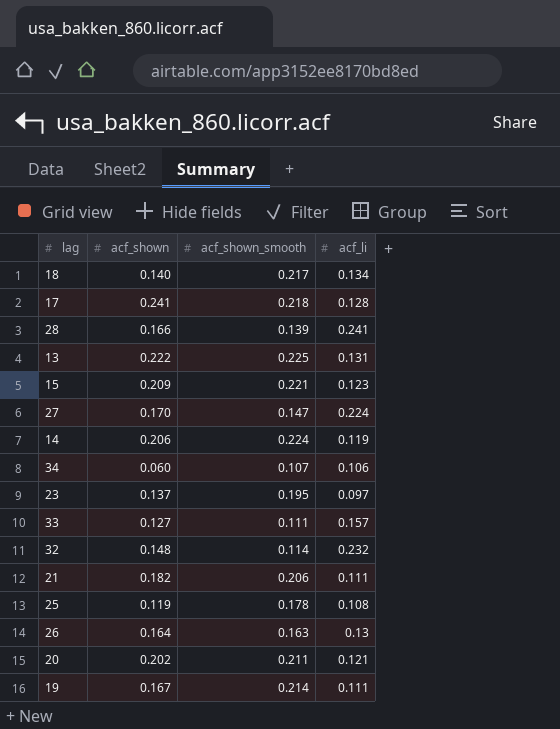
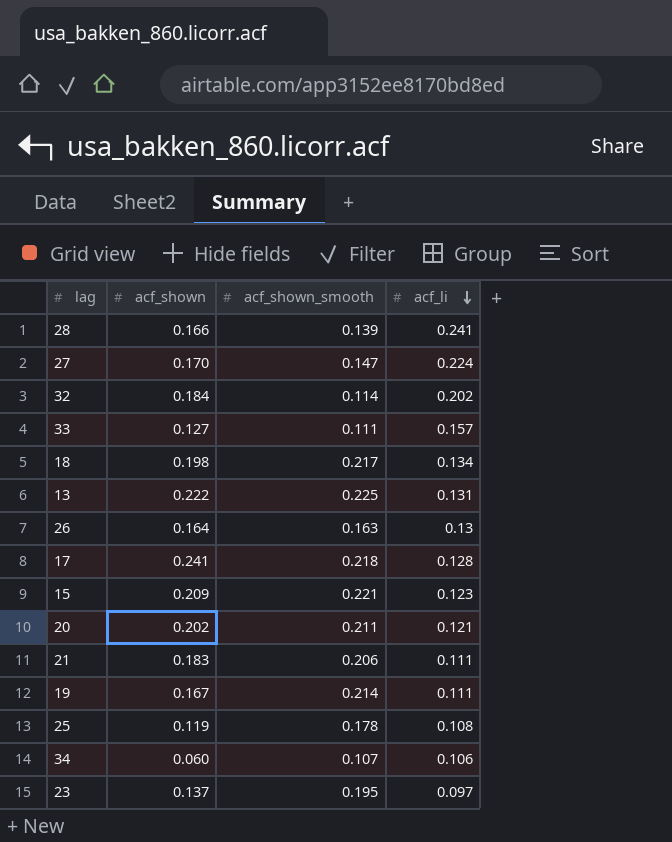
row order: none -> acf_li descending
row 14: 0.206 | 0.224 | 0.119 -> none
32 | acf_shown: 0.148 -> 0.184
32 | acf_li: 0.232 -> 0.202
18 | acf_shown: 0.140 -> 0.198
21 | acf_shown: 0.182 -> 0.183

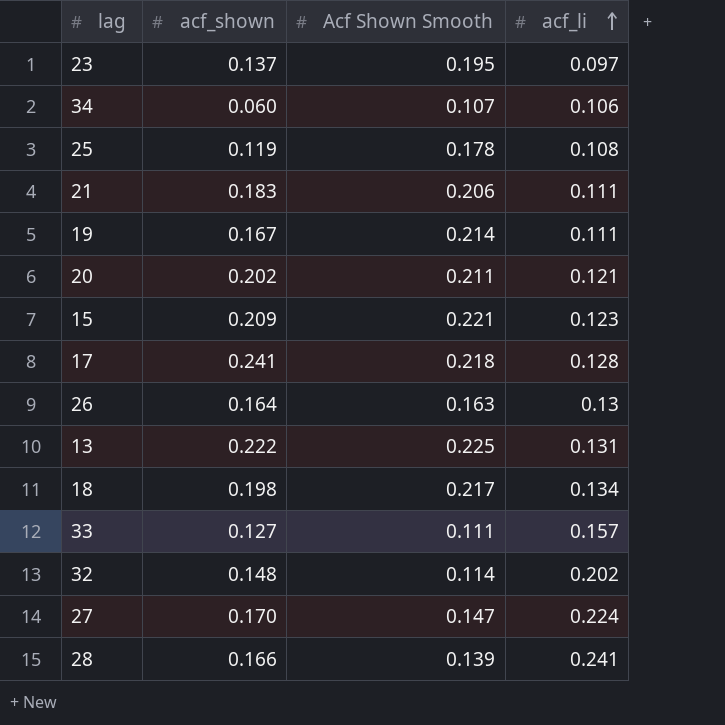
row order: acf_li descending -> acf_li ascending
column name: acf_shown_smooth -> Acf Shown Smooth
32 | acf_shown: 0.184 -> 0.148

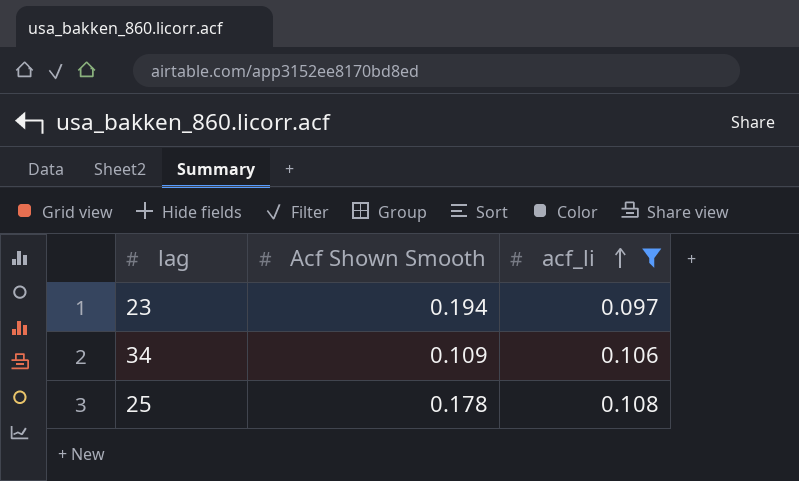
filter: none -> acf_li <= 0.108
column acf_shown | position: 2 -> none
23 | Acf Shown Smooth: 0.195 -> 0.194
34 | Acf Shown Smooth: 0.107 -> 0.109

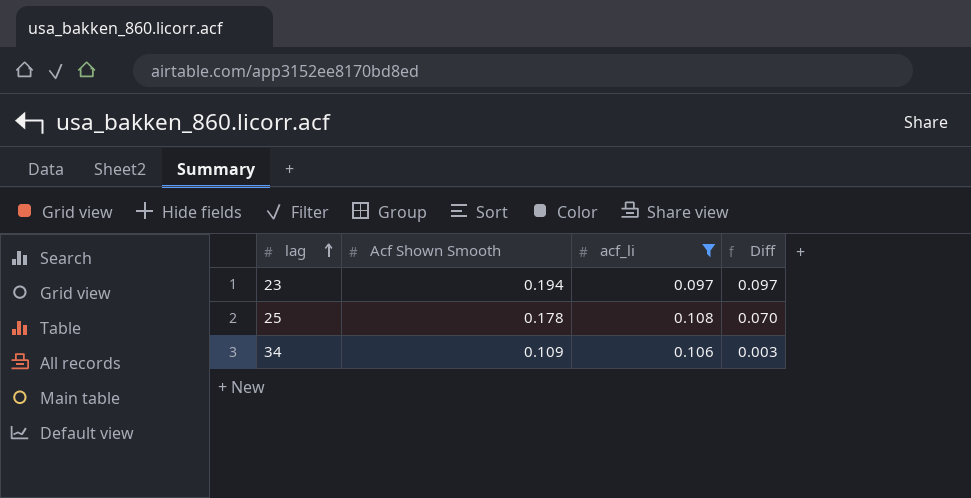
row order: acf_li ascending -> lag ascending
column Diff | formula: none -> [Acf Shown Smooth] - [acf_li]

